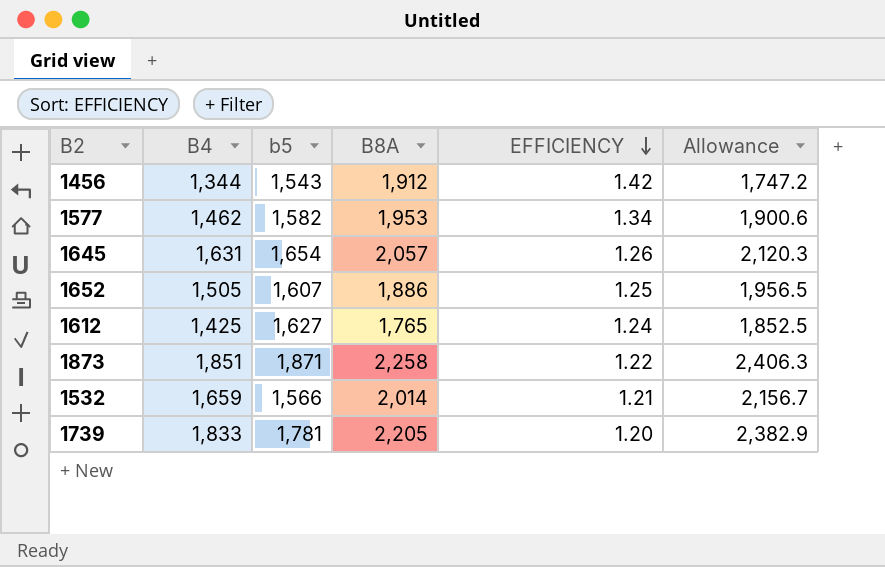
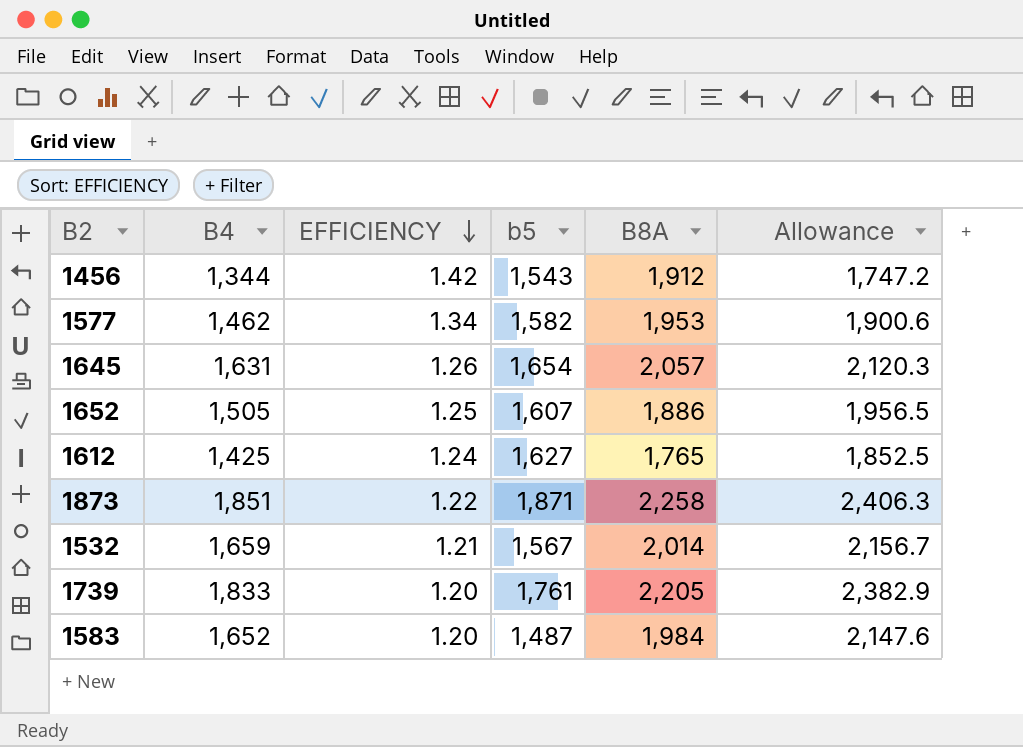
column EFFICIENCY | position: 5 -> 3
1532 | b5: 1,566 -> 1,567
1739 | b5: 1,781 -> 1,761
row 1583: none -> 1,652 | 1.20 | 1,487 | 1,984 | 2,147.6

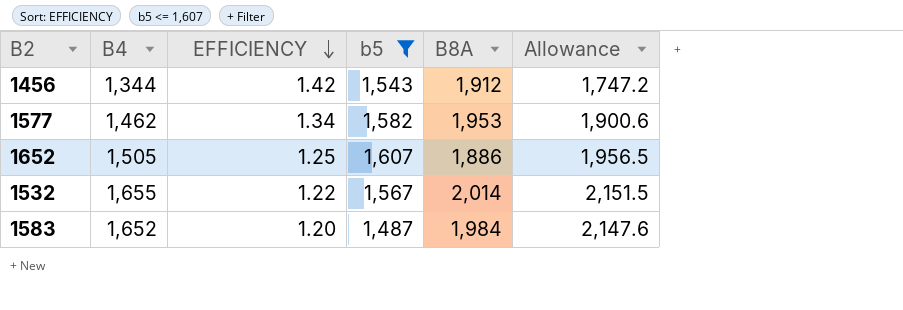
filter: none -> b5 <= 1,607
1532 | B4: 1,659 -> 1,655
1532 | EFFICIENCY: 1.21 -> 1.22
1532 | Allowance: 2,156.7 -> 2,151.5

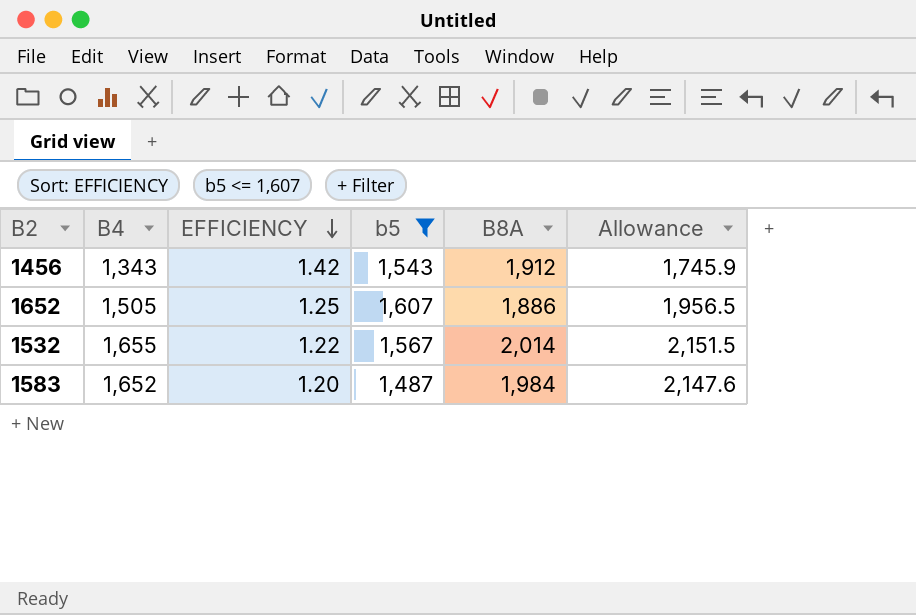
row 1577: 1,462 | 1.34 | 1,582 | 1,953 | 1,900.6 -> none
1456 | B4: 1,344 -> 1,343
1456 | Allowance: 1,747.2 -> 1,745.9

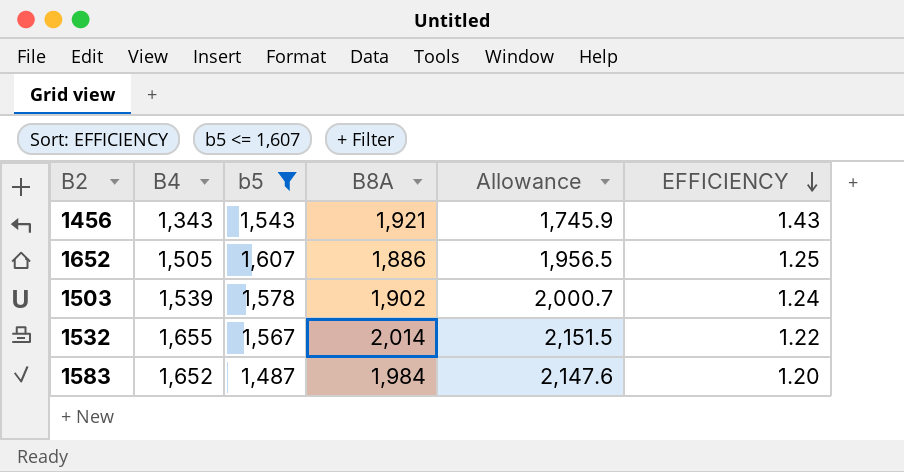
column EFFICIENCY | position: 3 -> 6
1456 | B8A: 1,912 -> 1,921
1456 | EFFICIENCY: 1.42 -> 1.43
row 1503: none -> 1,539 | 1,578 | 1,902 | 2,000.7 | 1.24

